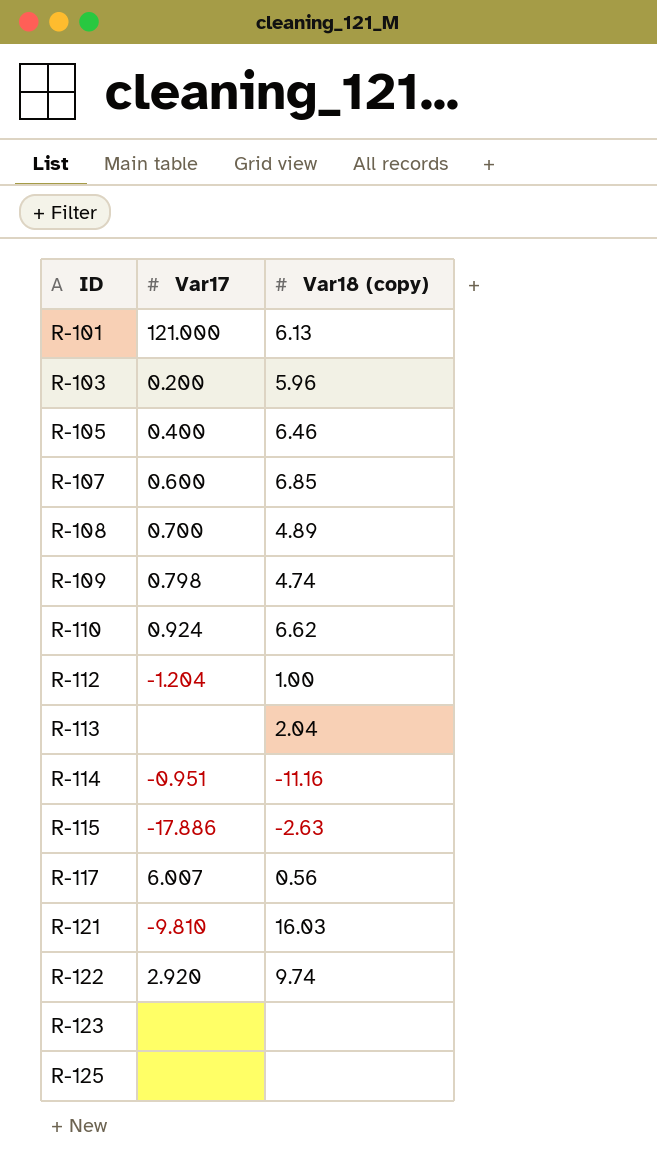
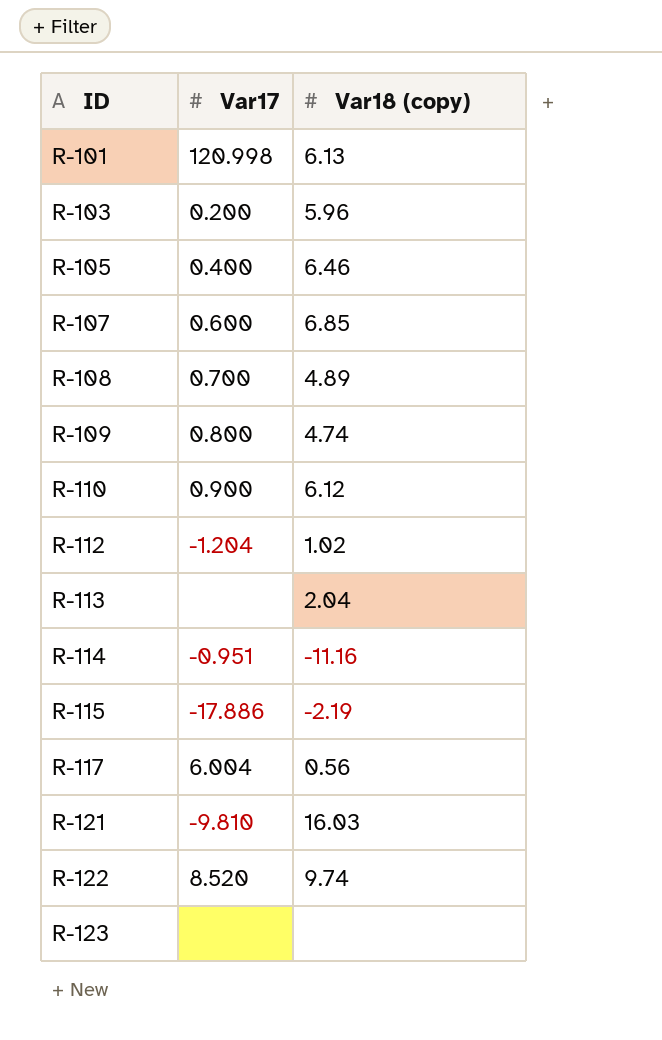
row R-125: none | none -> none
R-101 | Var17: 121.000 -> 120.998
R-109 | Var17: 0.798 -> 0.800
R-110 | Var17: 0.924 -> 0.900
R-110 | Var18 (copy): 6.62 -> 6.12
R-112 | Var18 (copy): 1.00 -> 1.02
R-115 | Var18 (copy): -2.63 -> -2.19
R-117 | Var17: 6.007 -> 6.004
R-122 | Var17: 2.920 -> 8.520

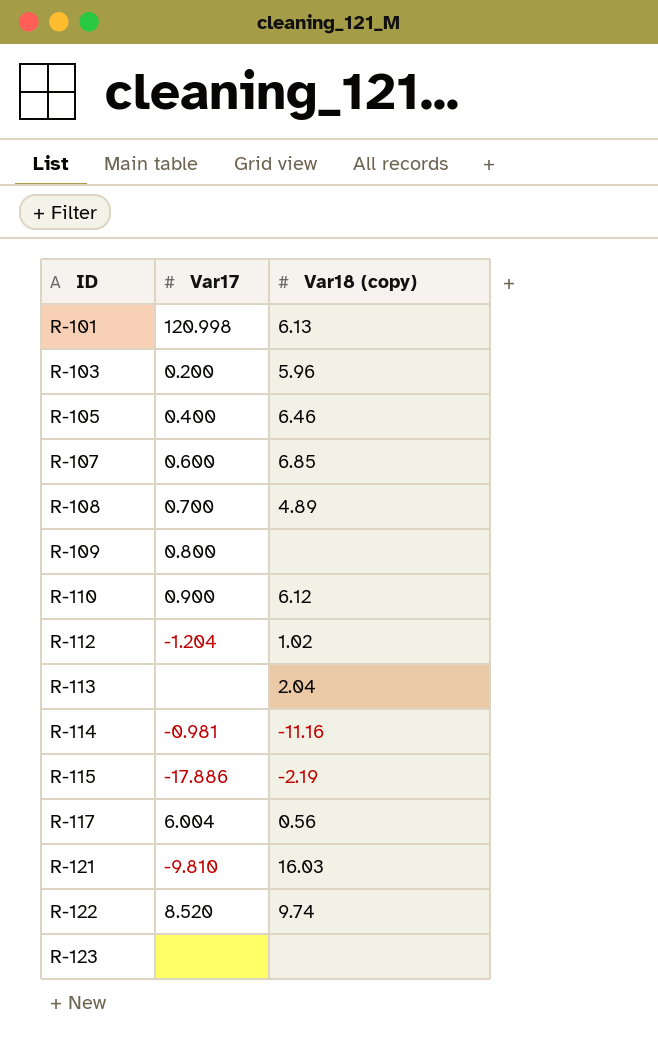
R-109 | Var18 (copy): 4.74 -> none
R-114 | Var17: -0.951 -> -0.981

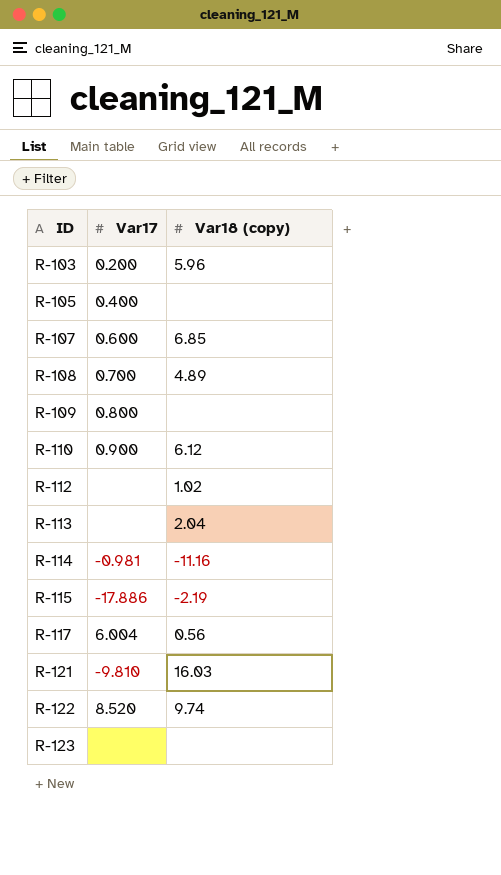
row R-101: 120.998 | 6.13 -> none
R-105 | Var18 (copy): 6.46 -> none
R-112 | Var17: -1.204 -> none

